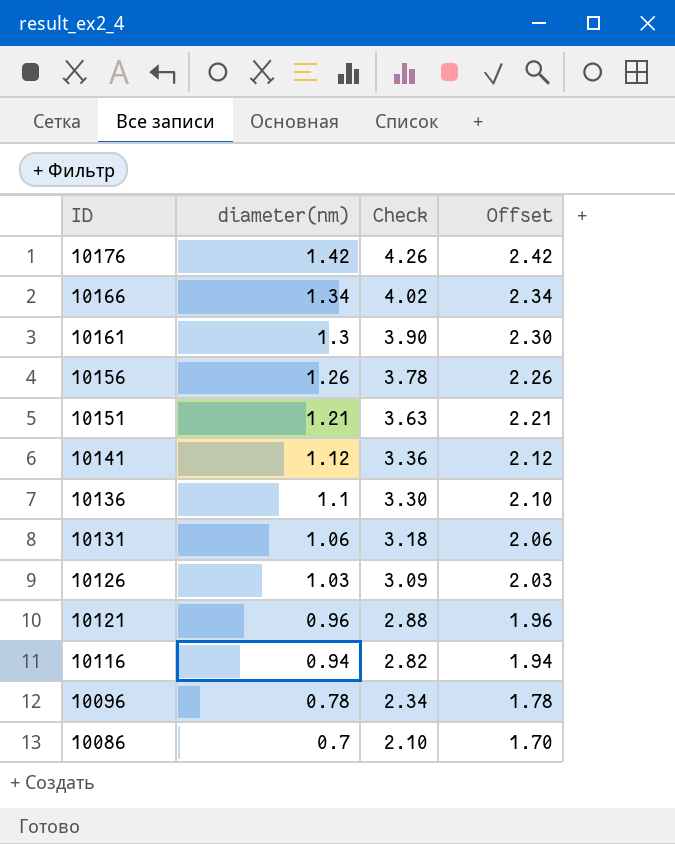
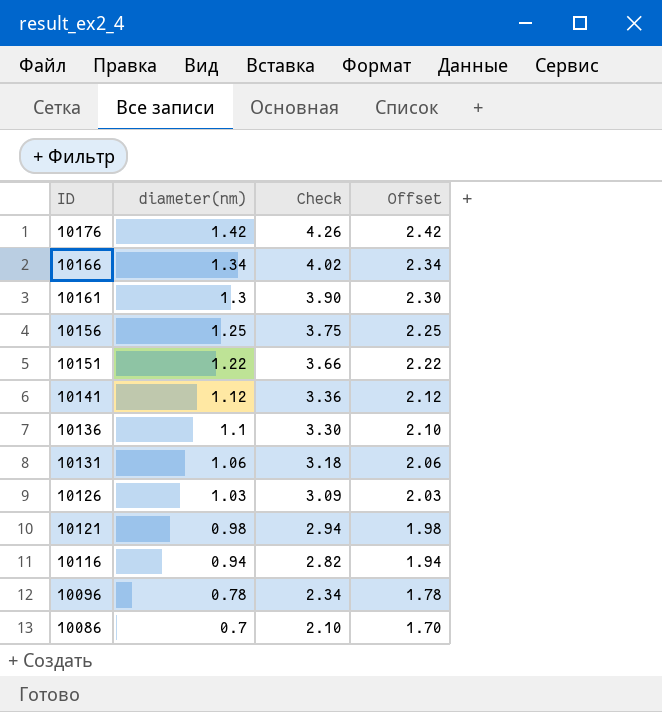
10156 | diameter(nm): 1.26 -> 1.25
10156 | Check: 3.78 -> 3.75
10156 | Offset: 2.26 -> 2.25
10151 | diameter(nm): 1.21 -> 1.22
10151 | Check: 3.63 -> 3.66
10151 | Offset: 2.21 -> 2.22
10121 | diameter(nm): 0.96 -> 0.98
10121 | Check: 2.88 -> 2.94
10121 | Offset: 1.96 -> 1.98

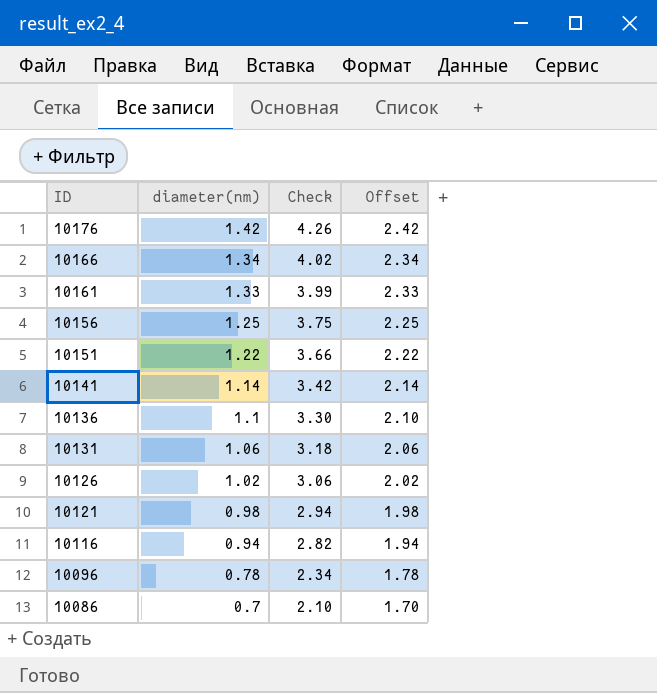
10161 | diameter(nm): 1.3 -> 1.33
10161 | Check: 3.90 -> 3.99
10161 | Offset: 2.30 -> 2.33
10141 | diameter(nm): 1.12 -> 1.14
10141 | Check: 3.36 -> 3.42
10141 | Offset: 2.12 -> 2.14
10126 | diameter(nm): 1.03 -> 1.02
10126 | Check: 3.09 -> 3.06
10126 | Offset: 2.03 -> 2.02

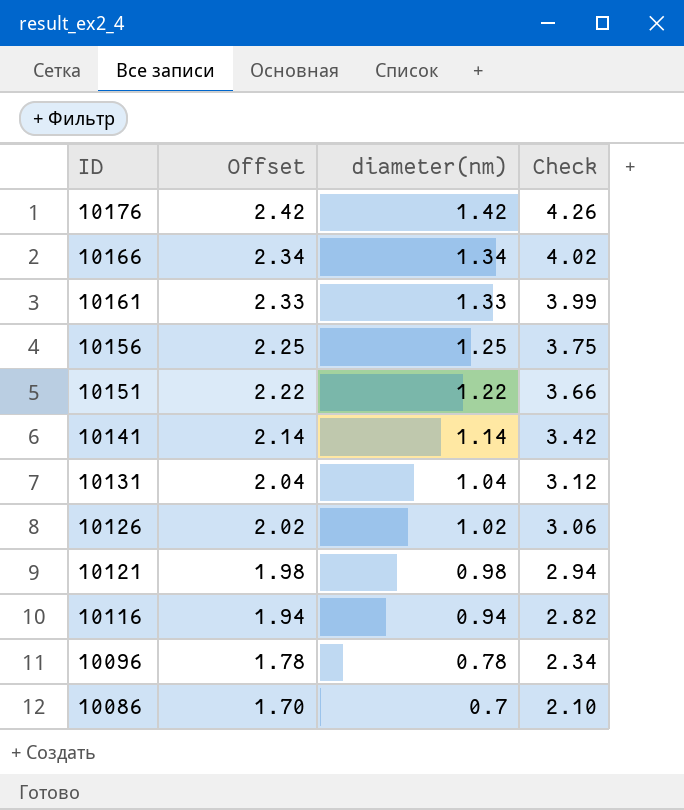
column Offset | position: 4 -> 2
row 10136: 1.1 | 3.30 | 2.10 -> none
10131 | Offset: 2.06 -> 2.04
10131 | diameter(nm): 1.06 -> 1.04
10131 | Check: 3.18 -> 3.12

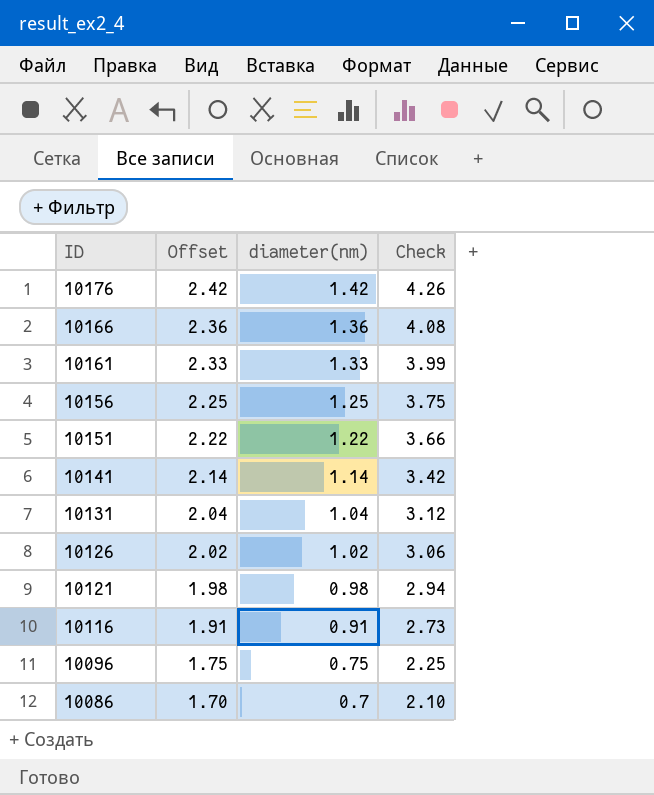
10166 | Offset: 2.34 -> 2.36
10166 | diameter(nm): 1.34 -> 1.36
10166 | Check: 4.02 -> 4.08
10116 | Offset: 1.94 -> 1.91
10116 | diameter(nm): 0.94 -> 0.91
10116 | Check: 2.82 -> 2.73
10096 | Offset: 1.78 -> 1.75
10096 | diameter(nm): 0.78 -> 0.75
10096 | Check: 2.34 -> 2.25

